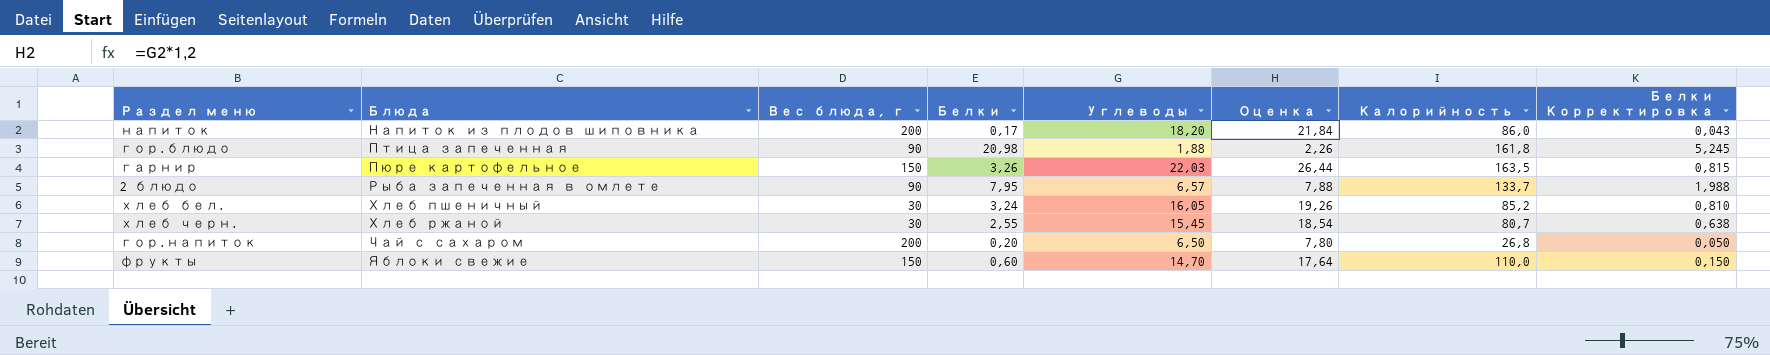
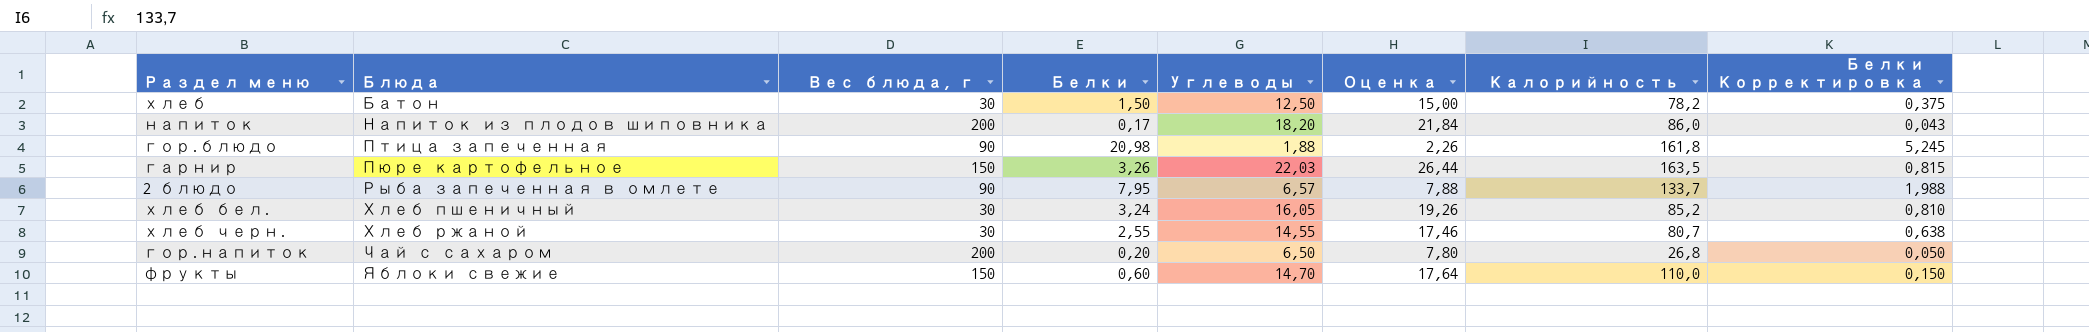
row хлеб: none -> Батон | 30 | 1,50 | 12,50 | 15,00 | 78,2 | 0,375
хлеб черн. | Углеводы: 15,45 -> 14,55
хлеб черн. | Оценка: 18,54 -> 17,46

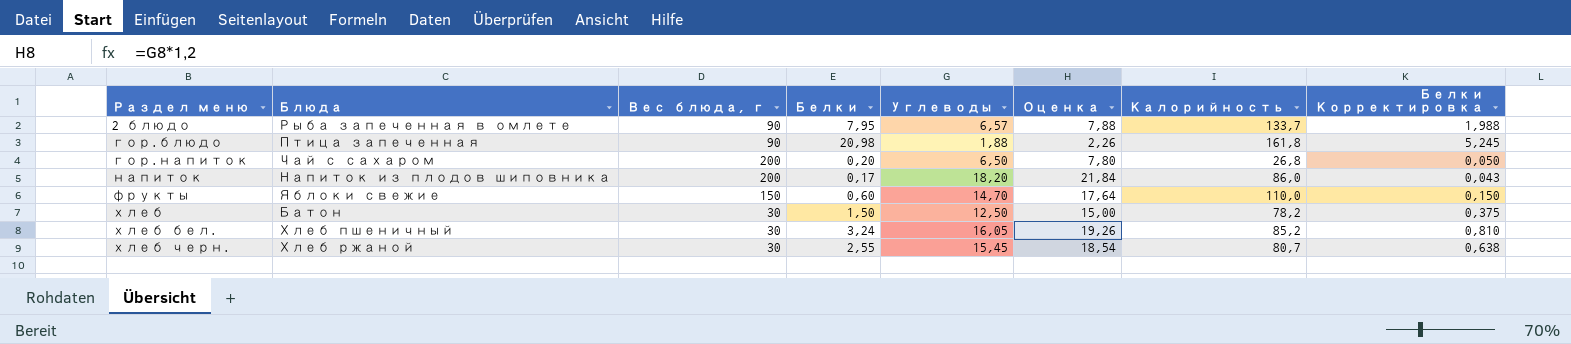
row order: Блюда ascending -> Раздел меню ascending
row гарнир: Пюре картофельное | 150 | 3,26 | 22,03 | 26,44 | 163,5 | 0,815 -> none
хлеб черн. | Углеводы: 14,55 -> 15,45
хлеб черн. | Оценка: 17,46 -> 18,54

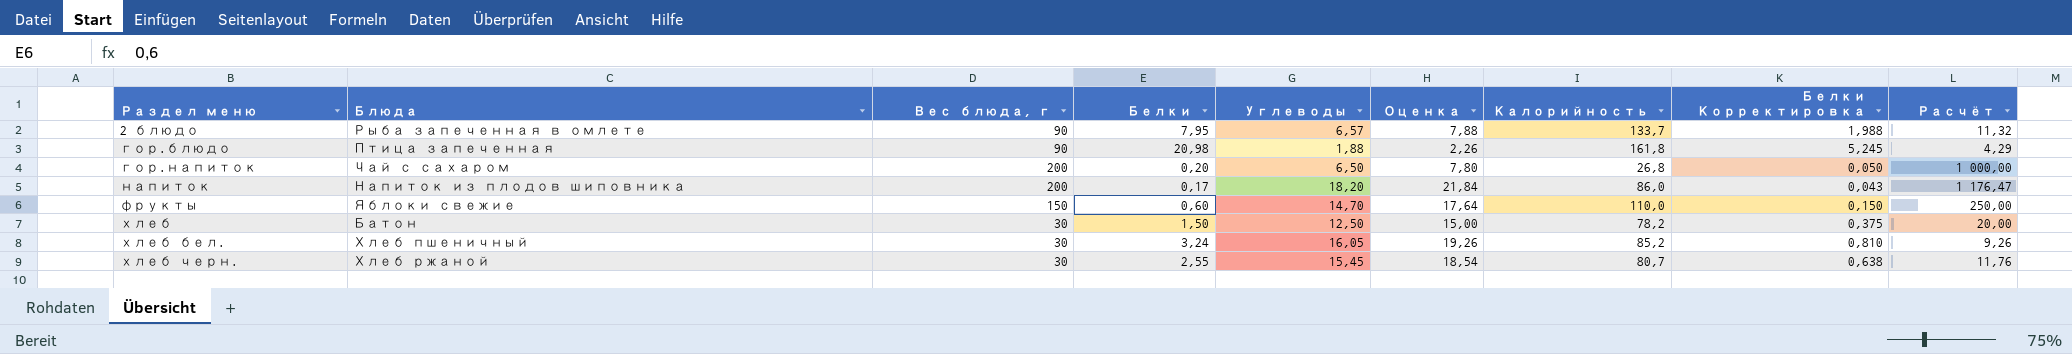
column Расчёт | formula: none -> [Вес блюда, г] / [Белки]

